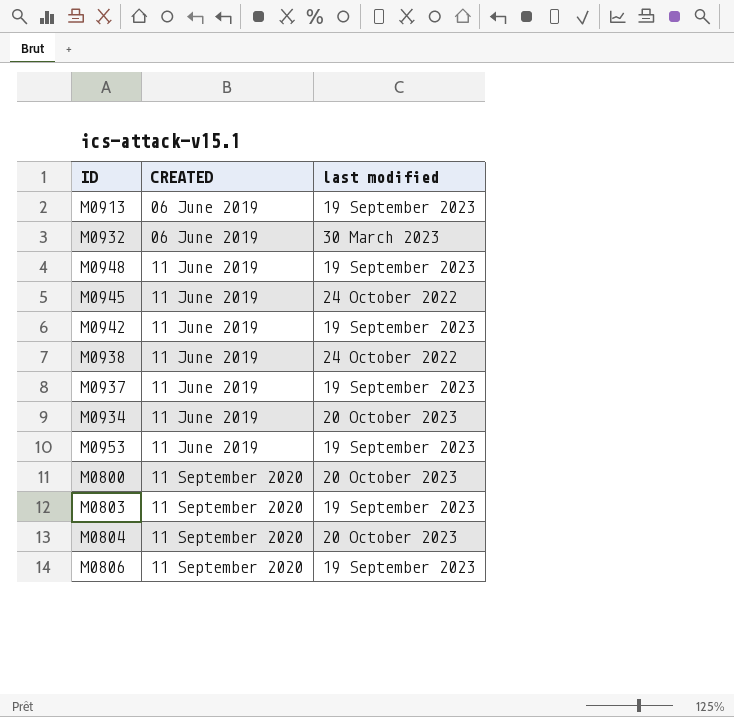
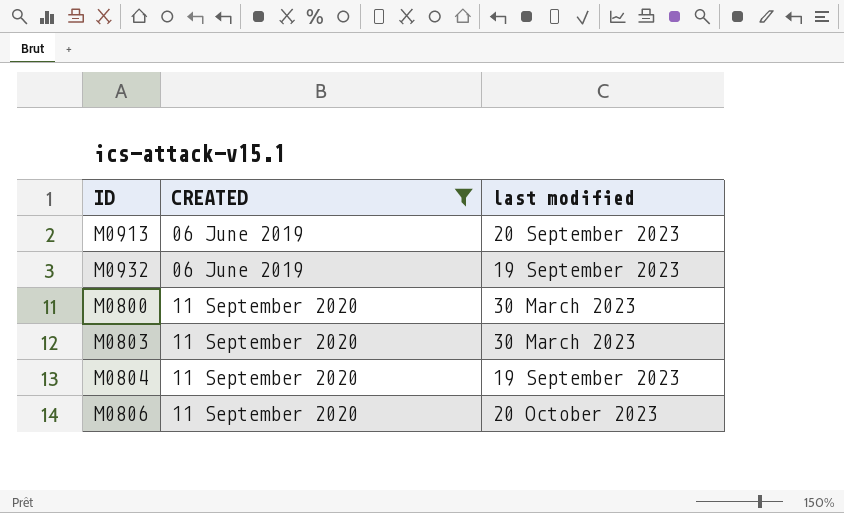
filter: none -> CREATED != 11 June 2019
M0913 | last modified: 19 September 2023 -> 20 September 2023
M0932 | last modified: 30 March 2023 -> 19 September 2023
M0800 | last modified: 20 October 2023 -> 30 March 2023
M0803 | last modified: 19 September 2023 -> 30 March 2023
M0804 | last modified: 20 October 2023 -> 19 September 2023
M0806 | last modified: 19 September 2023 -> 20 October 2023

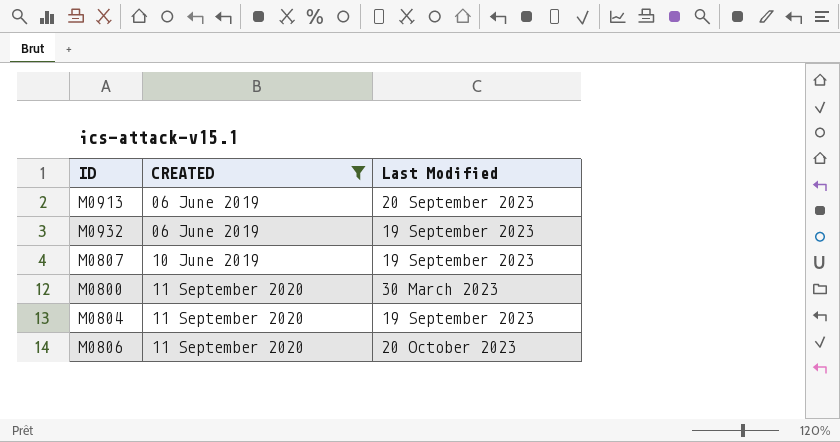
column name: last modified -> Last Modified
row M0803: 11 September 2020 | 30 March 2023 -> none
row M0807: none -> 10 June 2019 | 19 September 2023

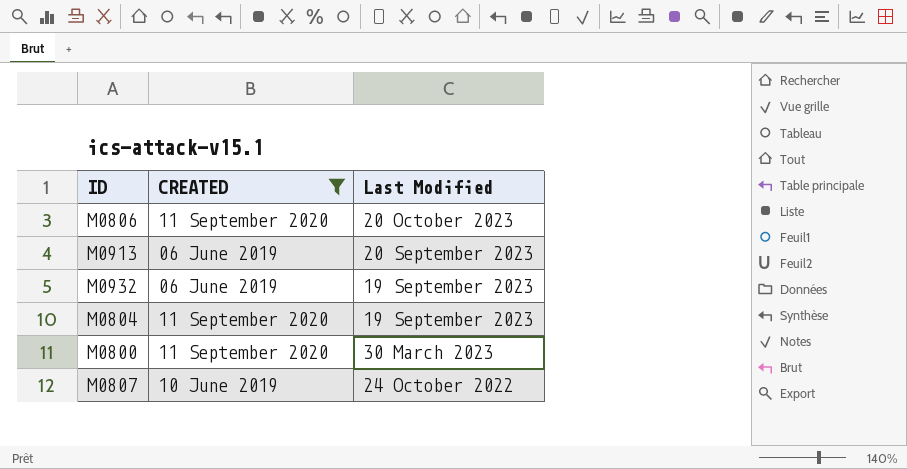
row order: CREATED ascending -> Last Modified descending
M0807 | Last Modified: 19 September 2023 -> 24 October 2022

